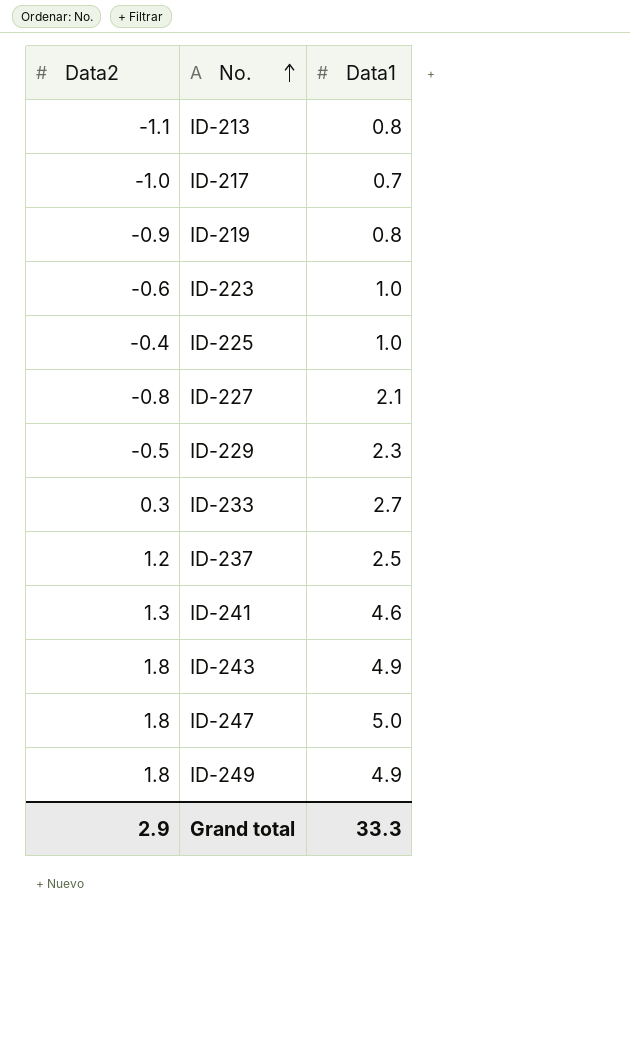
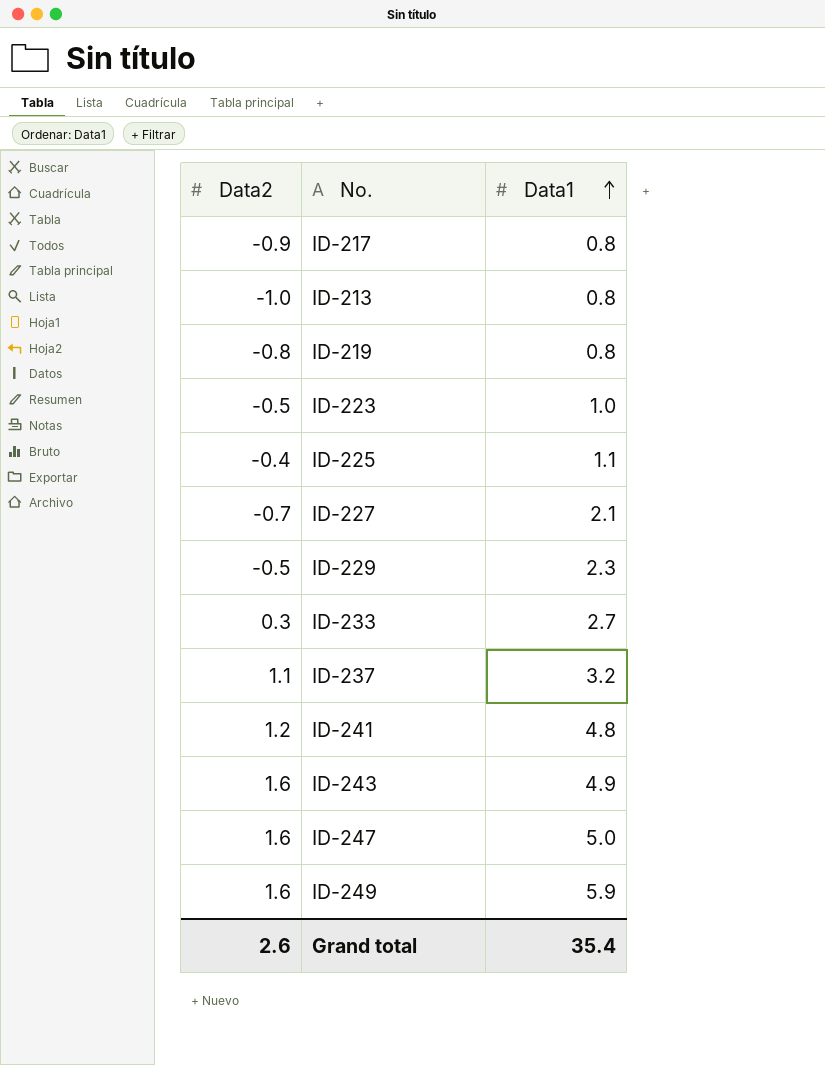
row order: No. ascending -> Data1 ascending
ID-217 | Data2: -1.0 -> -0.9
ID-217 | Data1: 0.7 -> 0.8
ID-213 | Data2: -1.1 -> -1.0
ID-219 | Data2: -0.9 -> -0.8
ID-223 | Data2: -0.6 -> -0.5
ID-225 | Data1: 1.0 -> 1.1
ID-227 | Data2: -0.8 -> -0.7
ID-237 | Data2: 1.2 -> 1.1
ID-237 | Data1: 2.5 -> 3.2
ID-241 | Data2: 1.3 -> 1.2
ID-241 | Data1: 4.6 -> 4.8
ID-243 | Data2: 1.8 -> 1.6
ID-247 | Data2: 1.8 -> 1.6
ID-249 | Data2: 1.8 -> 1.6
ID-249 | Data1: 4.9 -> 5.9
Grand total | Data2: 2.9 -> 2.6
Grand total | Data1: 33.3 -> 35.4

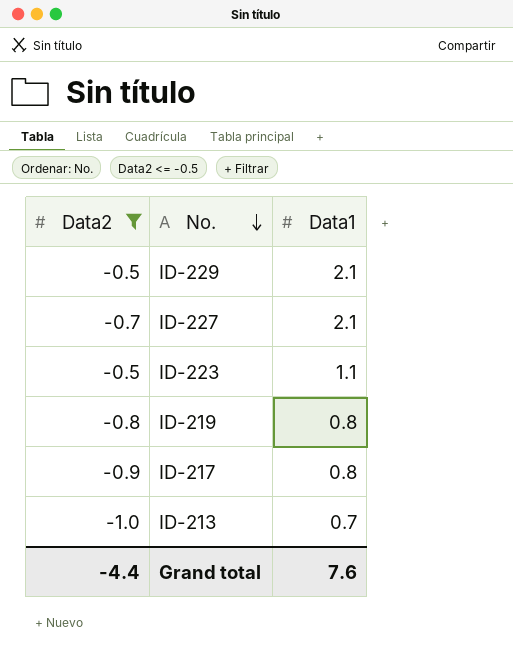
filter: none -> Data2 <= -0.5
row order: Data1 ascending -> No. descending
ID-229 | Data1: 2.3 -> 2.1
ID-223 | Data1: 1.0 -> 1.1
ID-213 | Data1: 0.8 -> 0.7
Grand total | Data2: 2.6 -> -4.4
Grand total | Data1: 35.4 -> 7.6

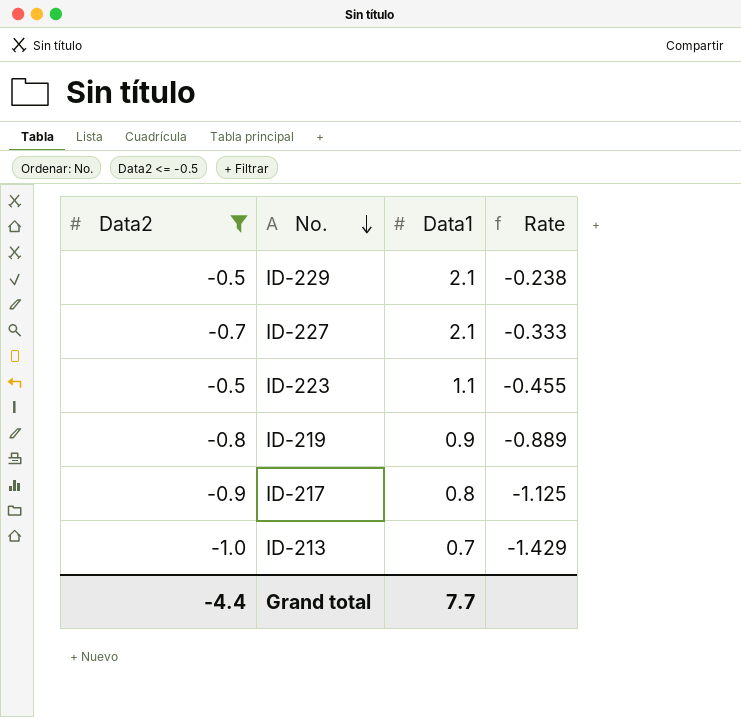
column Rate | formula: none -> [Data2] / [Data1]
ID-219 | Data1: 0.8 -> 0.9
Grand total | Data1: 7.6 -> 7.7

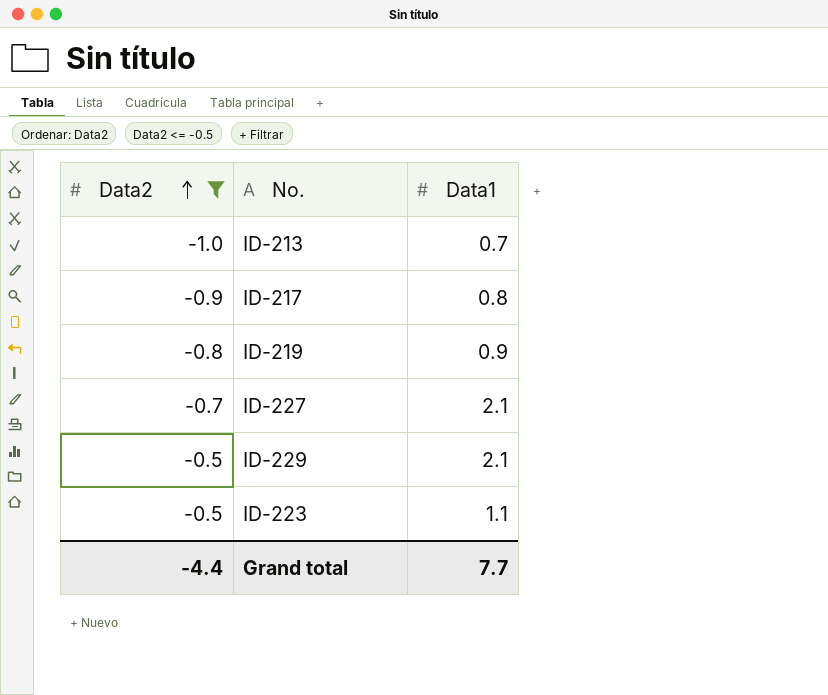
row order: No. descending -> Data2 ascending
column Rate | formula: [Data2] / [Data1] -> none

